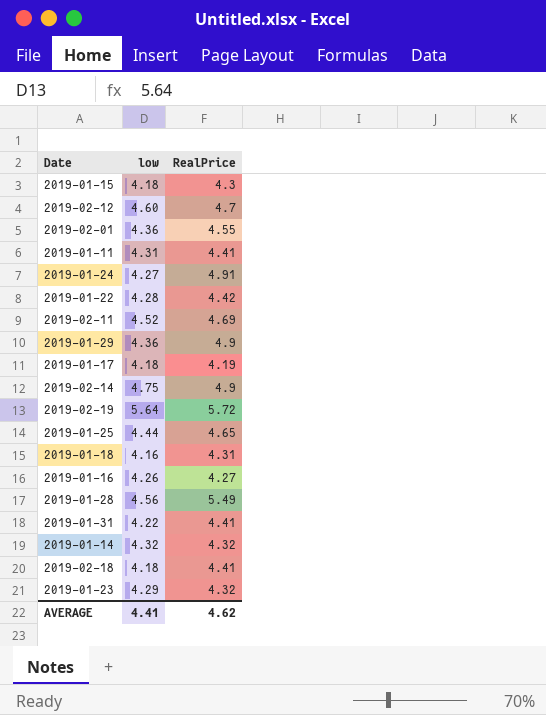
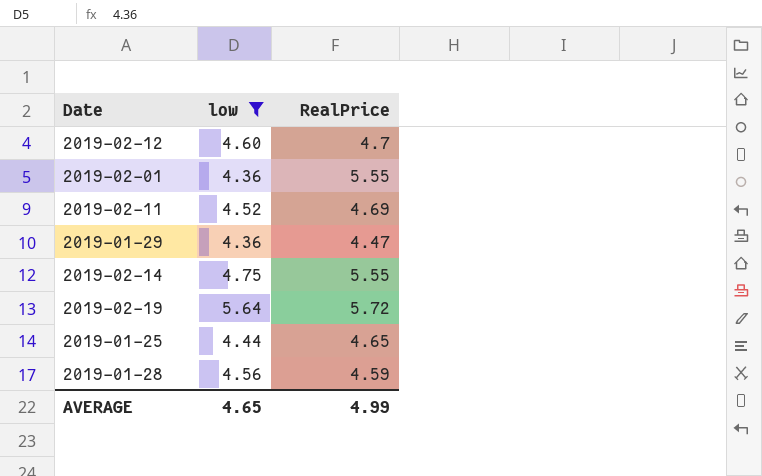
filter: none -> low >= 4.36
2019-02-01 | RealPrice: 4.55 -> 5.55
2019-01-29 | RealPrice: 4.9 -> 4.47
2019-02-14 | RealPrice: 4.9 -> 5.55
2019-01-28 | RealPrice: 5.49 -> 4.59
AVERAGE | low: 4.41 -> 4.65
AVERAGE | RealPrice: 4.62 -> 4.99

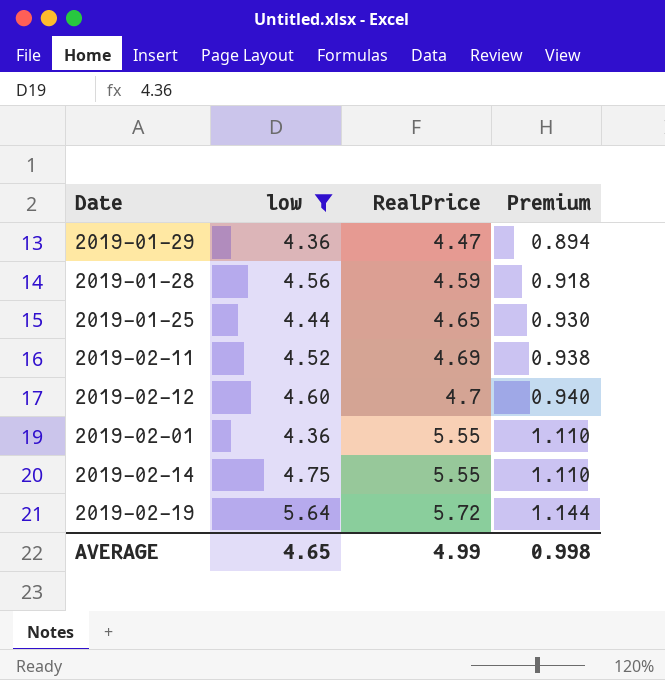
row order: none -> RealPrice ascending
column Premium | formula: none -> [RealPrice] * 0.2

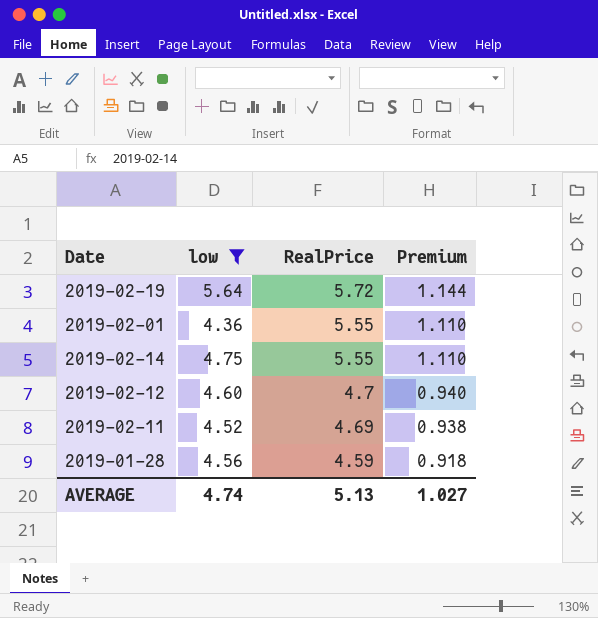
row order: RealPrice ascending -> RealPrice descending
row 2019-01-29: 4.36 | 4.47 | 0.894 -> none
row 2019-01-25: 4.44 | 4.65 | 0.930 -> none
AVERAGE | low: 4.65 -> 4.74
AVERAGE | RealPrice: 4.99 -> 5.13
AVERAGE | Premium: 0.998 -> 1.027

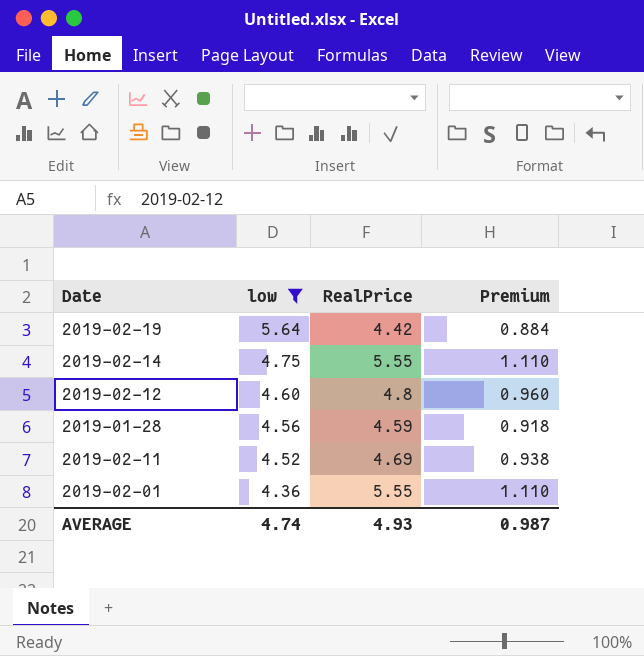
row order: RealPrice descending -> low descending
2019-02-19 | RealPrice: 5.72 -> 4.42
2019-02-19 | Premium: 1.144 -> 0.884
2019-02-12 | RealPrice: 4.7 -> 4.8
2019-02-12 | Premium: 0.940 -> 0.960
AVERAGE | RealPrice: 5.13 -> 4.93
AVERAGE | Premium: 1.027 -> 0.987

